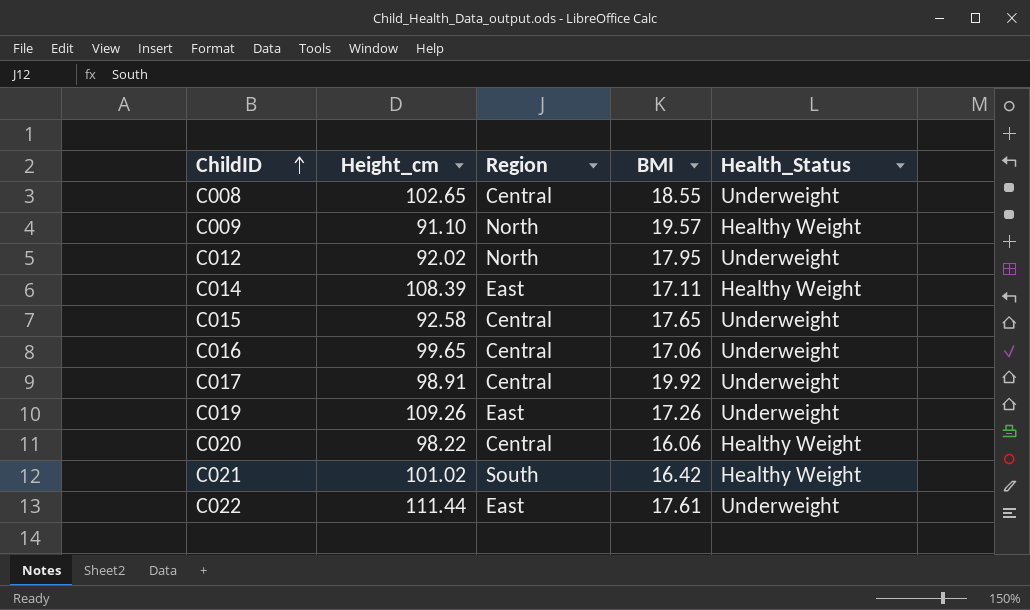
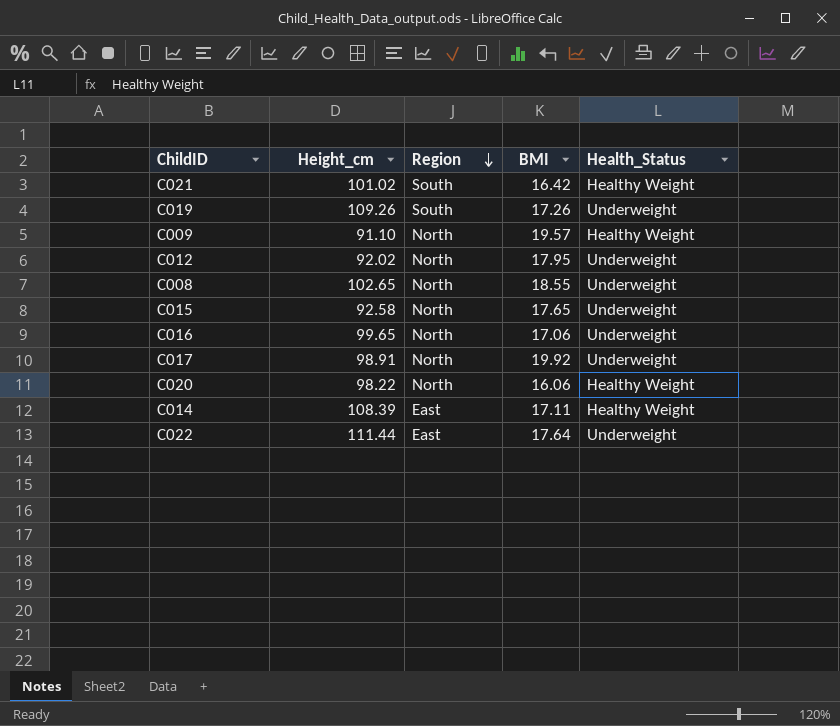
row order: ChildID ascending -> Region descending
C019 | Region: East -> South
C008 | Region: Central -> North
C015 | Region: Central -> North
C016 | Region: Central -> North
C017 | Region: Central -> North
C020 | Region: Central -> North
C022 | BMI: 17.61 -> 17.64

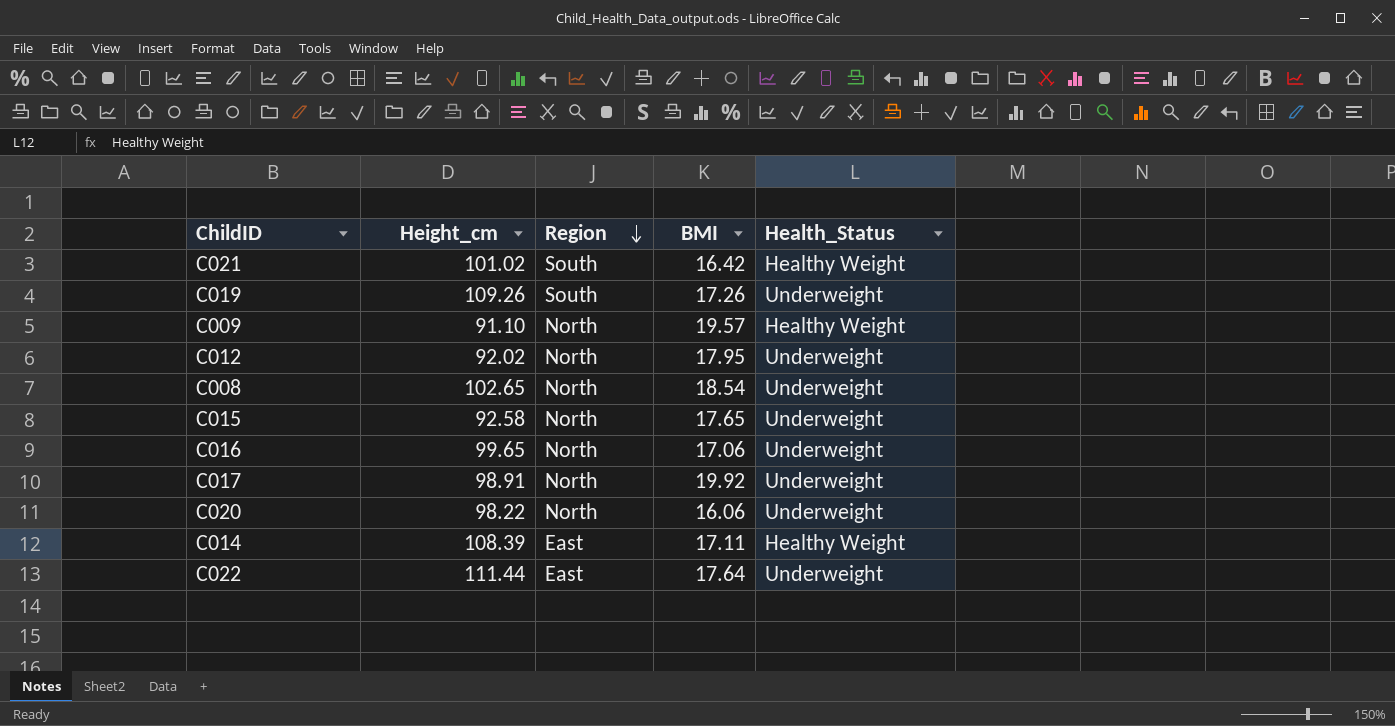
C008 | BMI: 18.55 -> 18.54
C020 | Health_Status: Healthy Weight -> Underweight

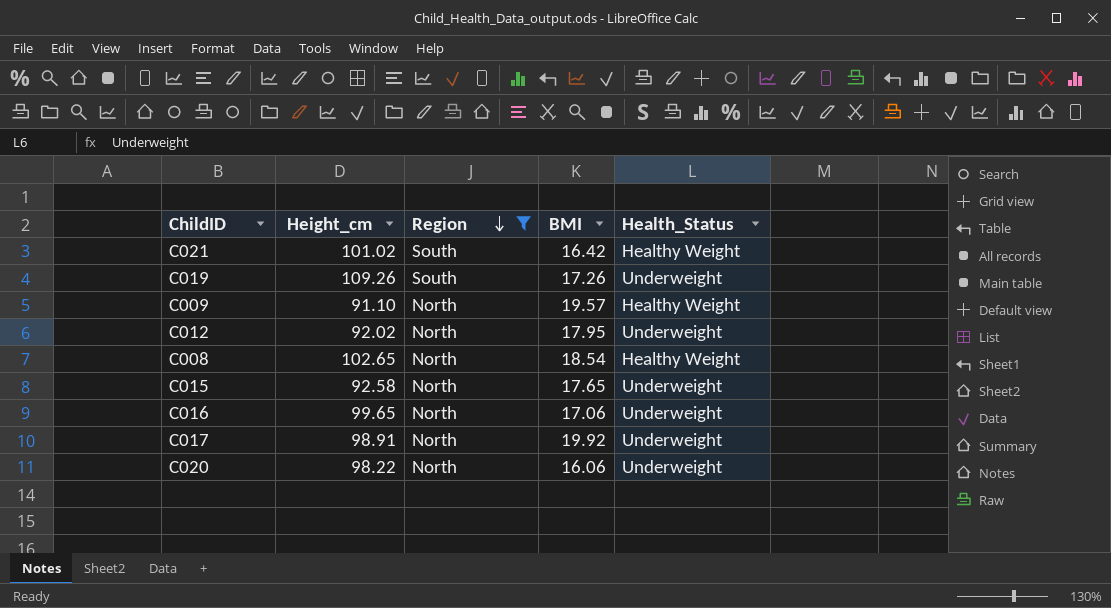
filter: none -> Region != East
C008 | Health_Status: Underweight -> Healthy Weight

